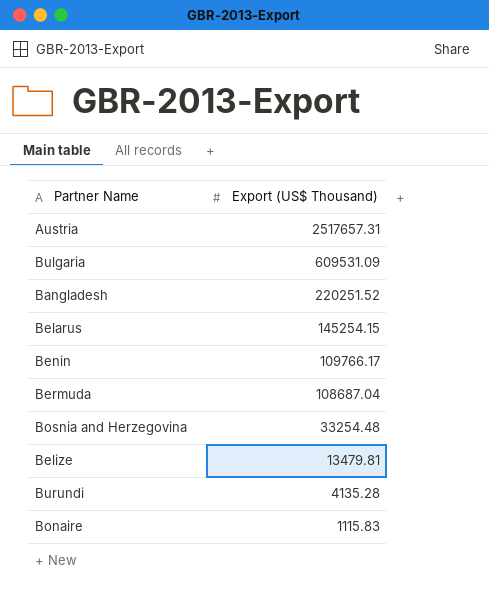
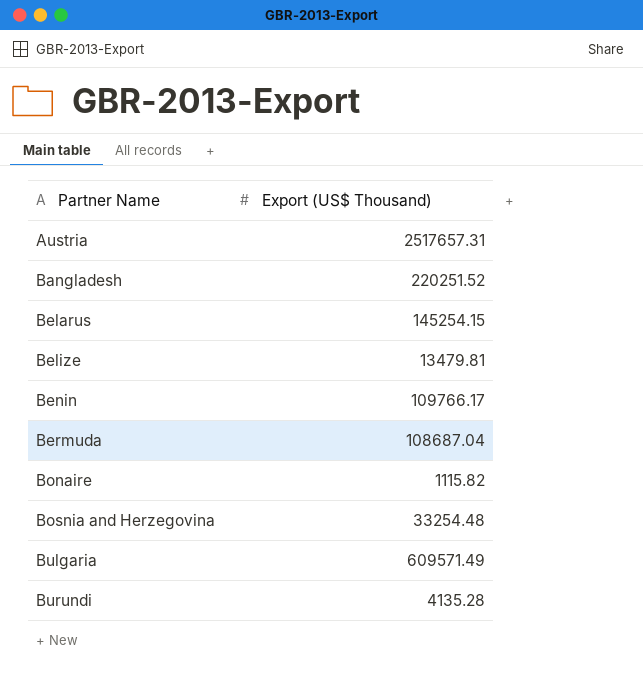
row order: Export (US$ Thousand) descending -> Partner Name ascending
Bonaire | Export (US$ Thousand): 1115.83 -> 1115.82
Bulgaria | Export (US$ Thousand): 609531.09 -> 609571.49

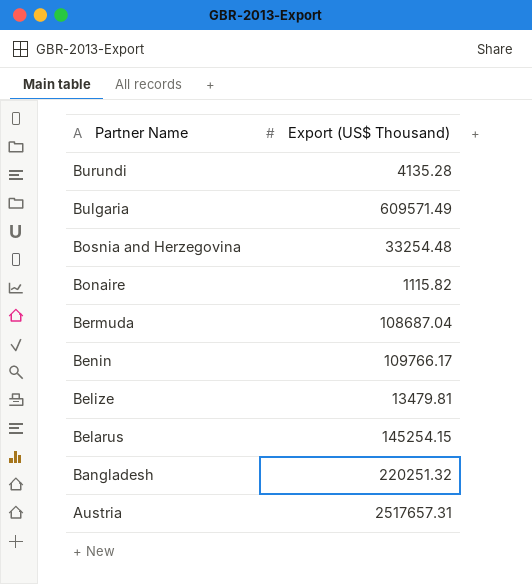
row order: Partner Name ascending -> Partner Name descending
Bangladesh | Export (US$ Thousand): 220251.52 -> 220251.32

